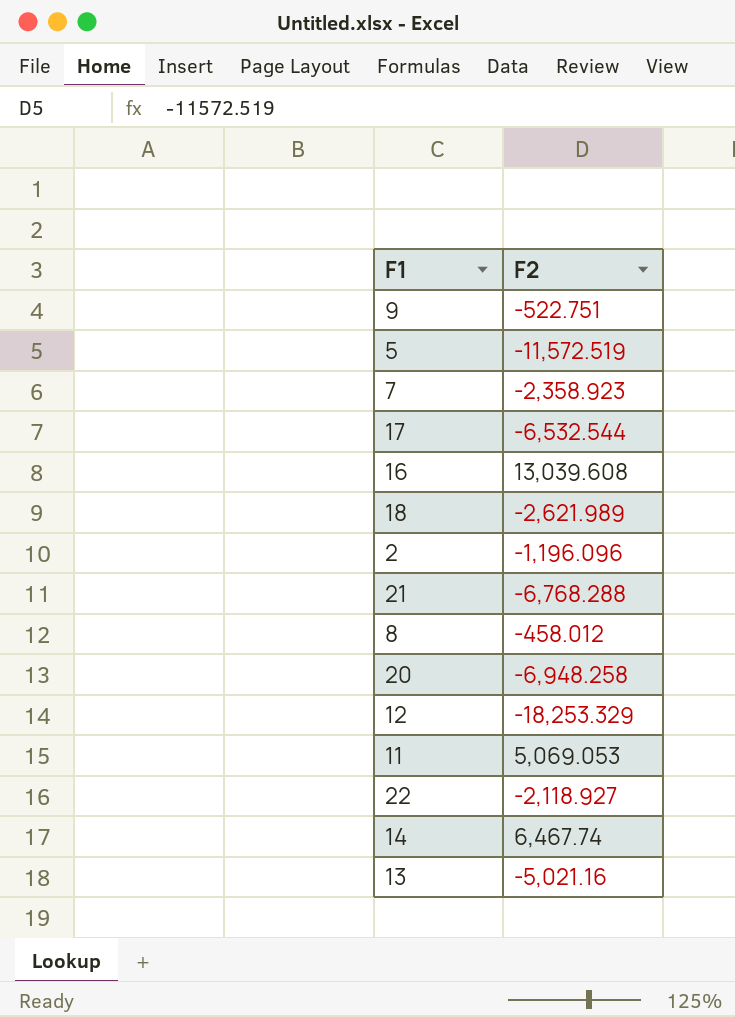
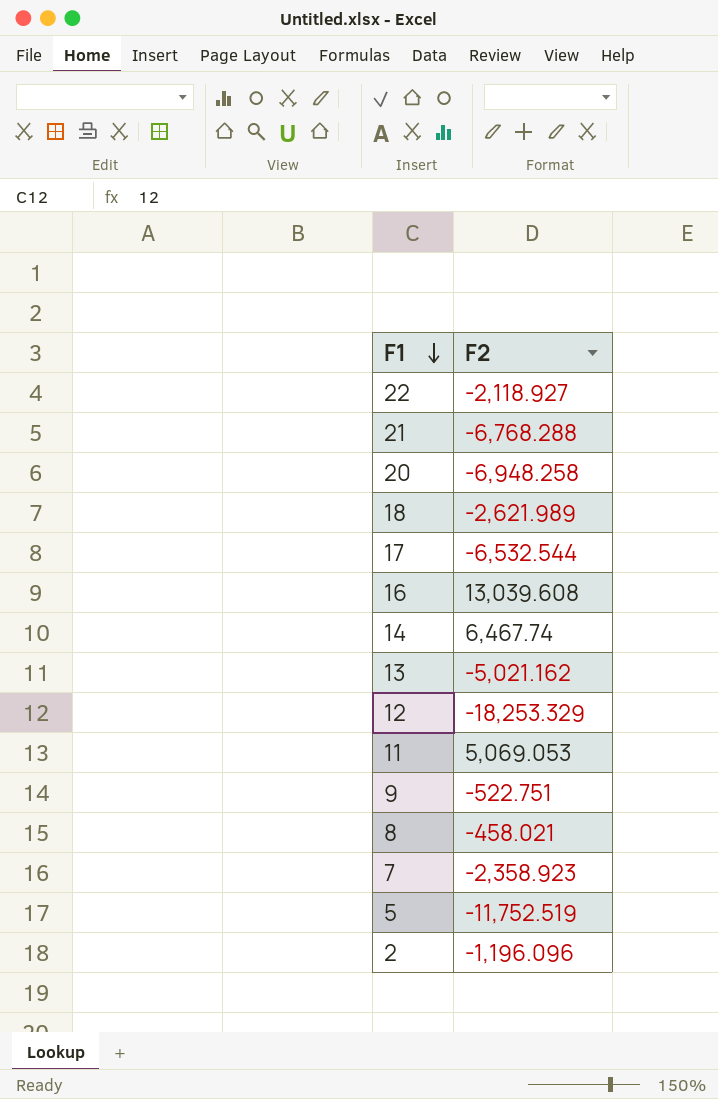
row order: none -> F1 descending
13 | F2: -5,021.16 -> -5,021.162
8 | F2: -458.012 -> -458.021
5 | F2: -11,572.519 -> -11,752.519

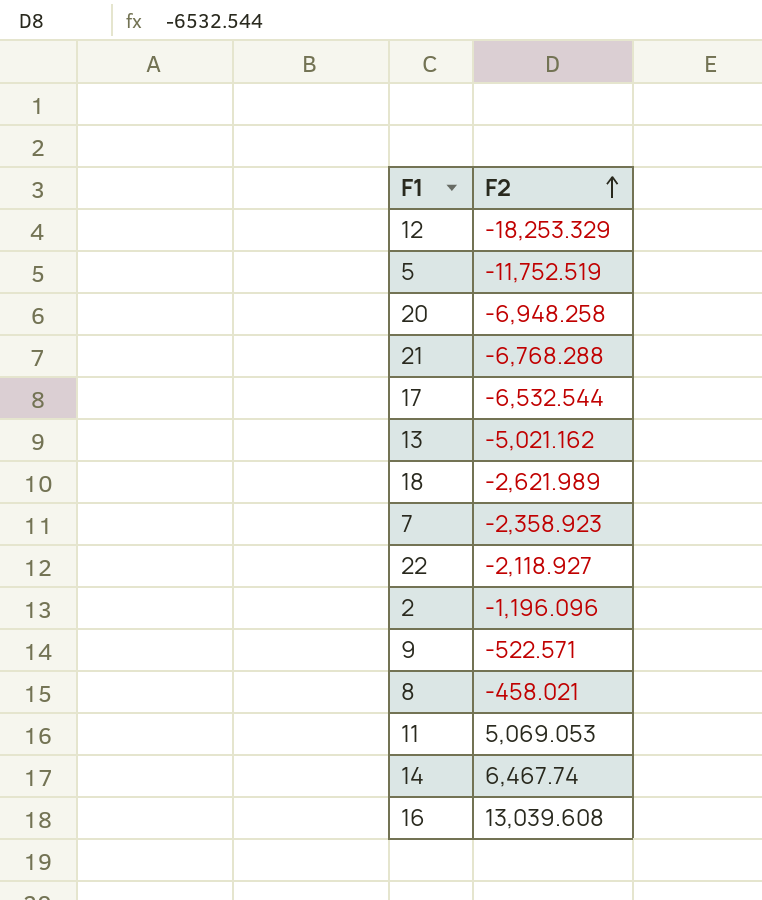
row order: F1 descending -> F2 ascending
9 | F2: -522.751 -> -522.571

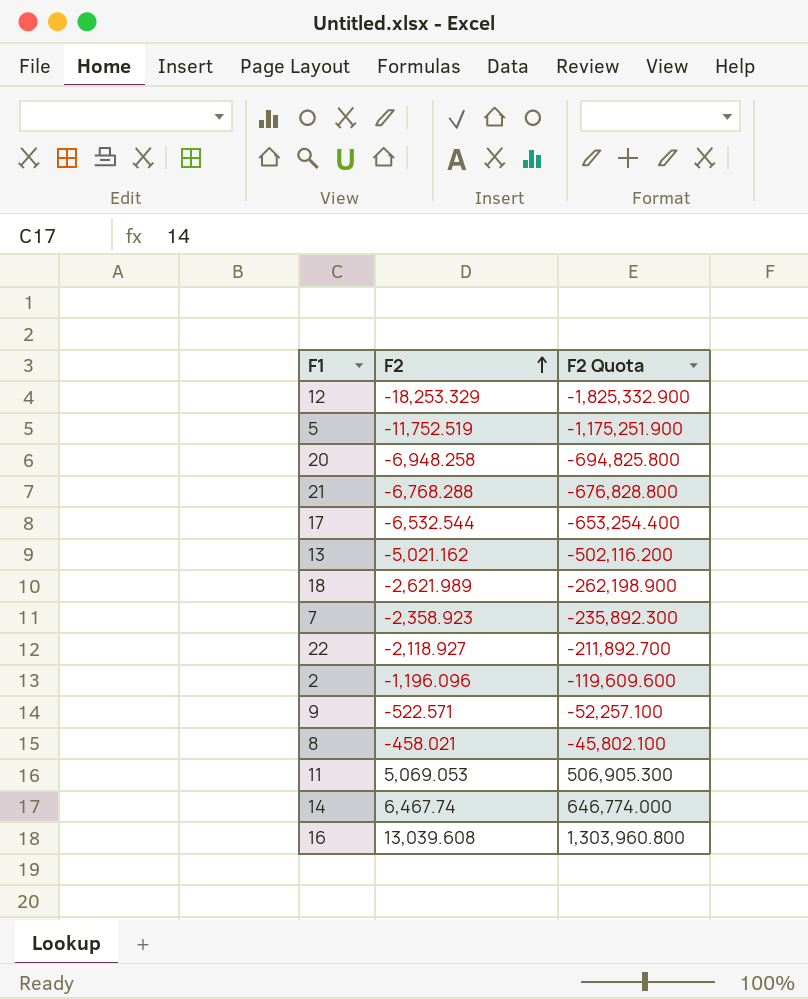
column F2 Quota | formula: none -> [F2] * 100

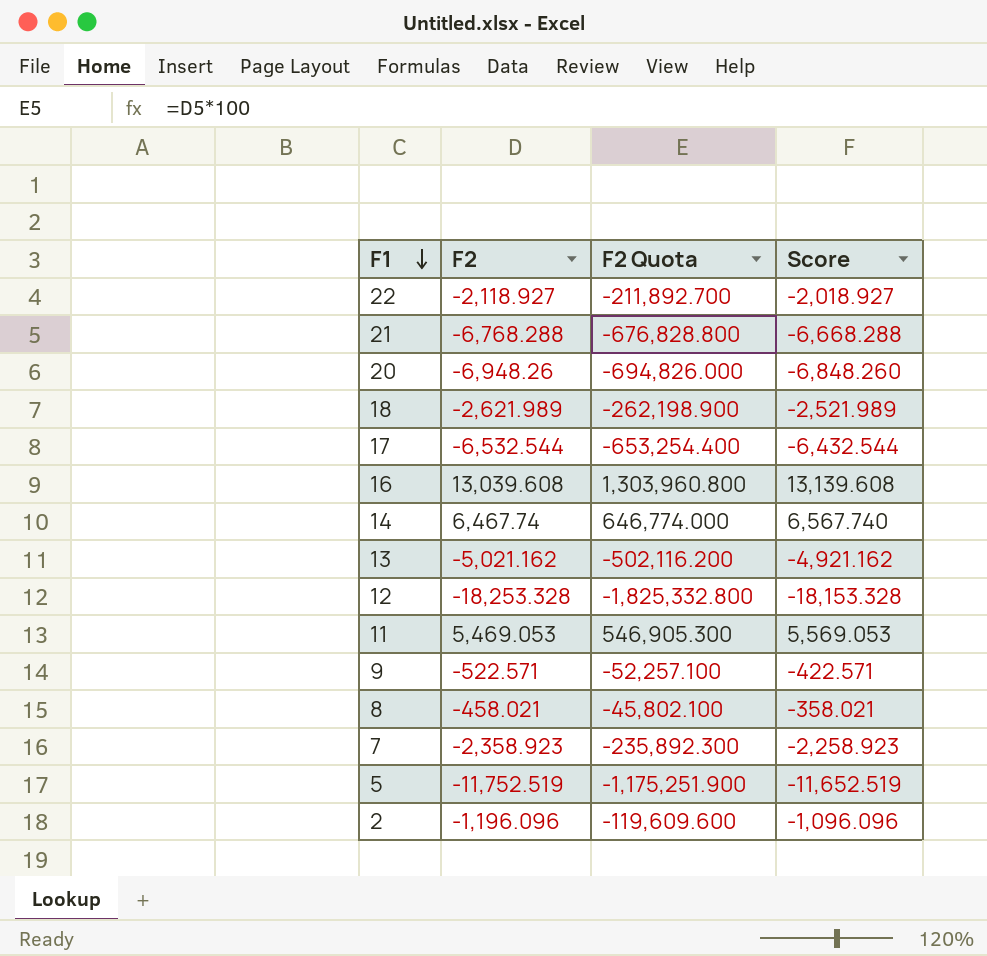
row order: F2 ascending -> F1 descending
column Score | formula: none -> [F2] + 100
20 | F2: -6,948.258 -> -6,948.26
20 | F2 Quota: -694,825.800 -> -694,826.000
12 | F2: -18,253.329 -> -18,253.328
12 | F2 Quota: -1,825,332.900 -> -1,825,332.800
11 | F2: 5,069.053 -> 5,469.053
11 | F2 Quota: 506,905.300 -> 546,905.300

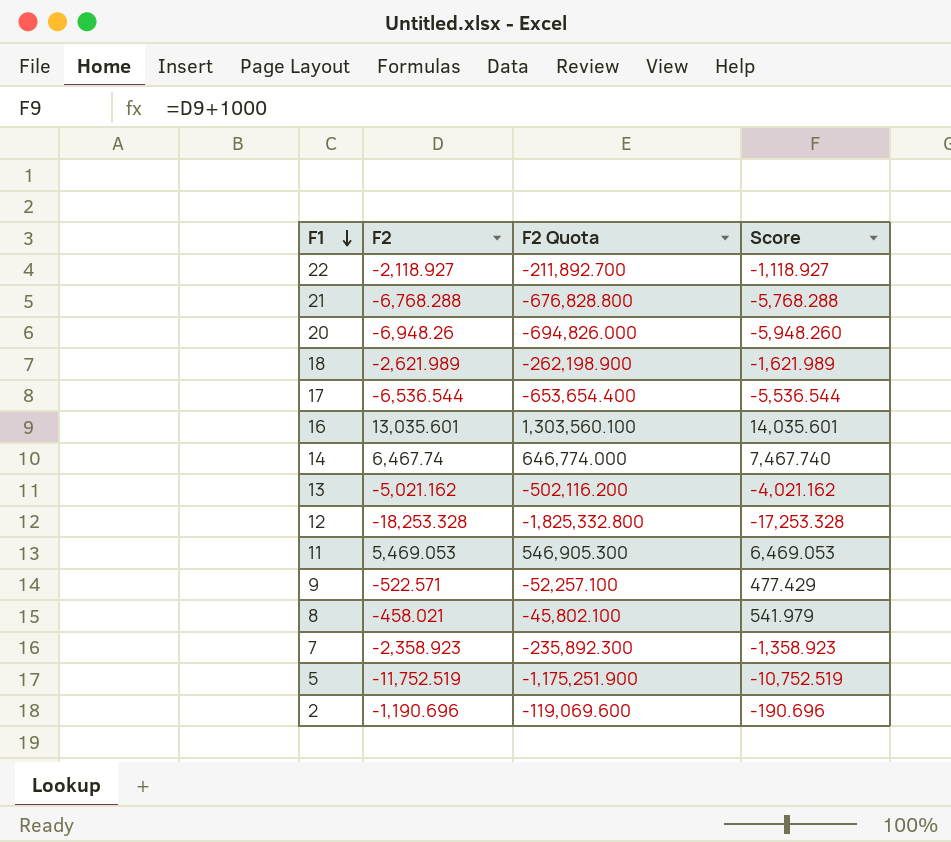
column Score | formula: [F2] + 100 -> [F2] + 1000
17 | F2: -6,532.544 -> -6,536.544
17 | F2 Quota: -653,254.400 -> -653,654.400
16 | F2: 13,039.608 -> 13,035.601
16 | F2 Quota: 1,303,960.800 -> 1,303,560.100
2 | F2: -1,196.096 -> -1,190.696
2 | F2 Quota: -119,609.600 -> -119,069.600

